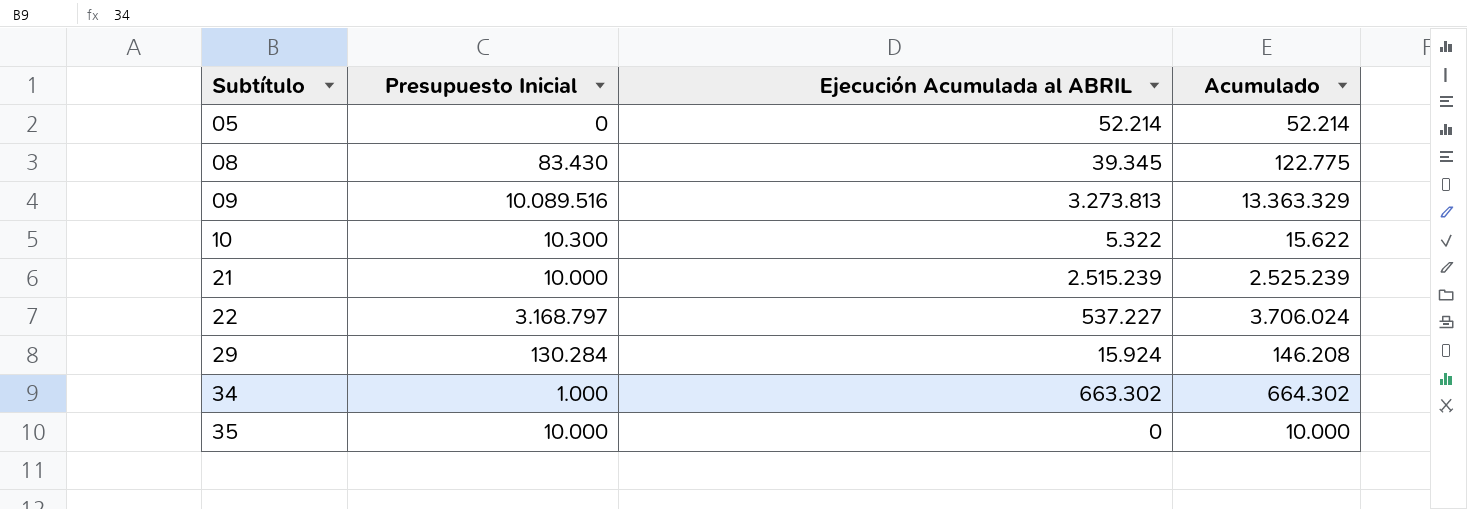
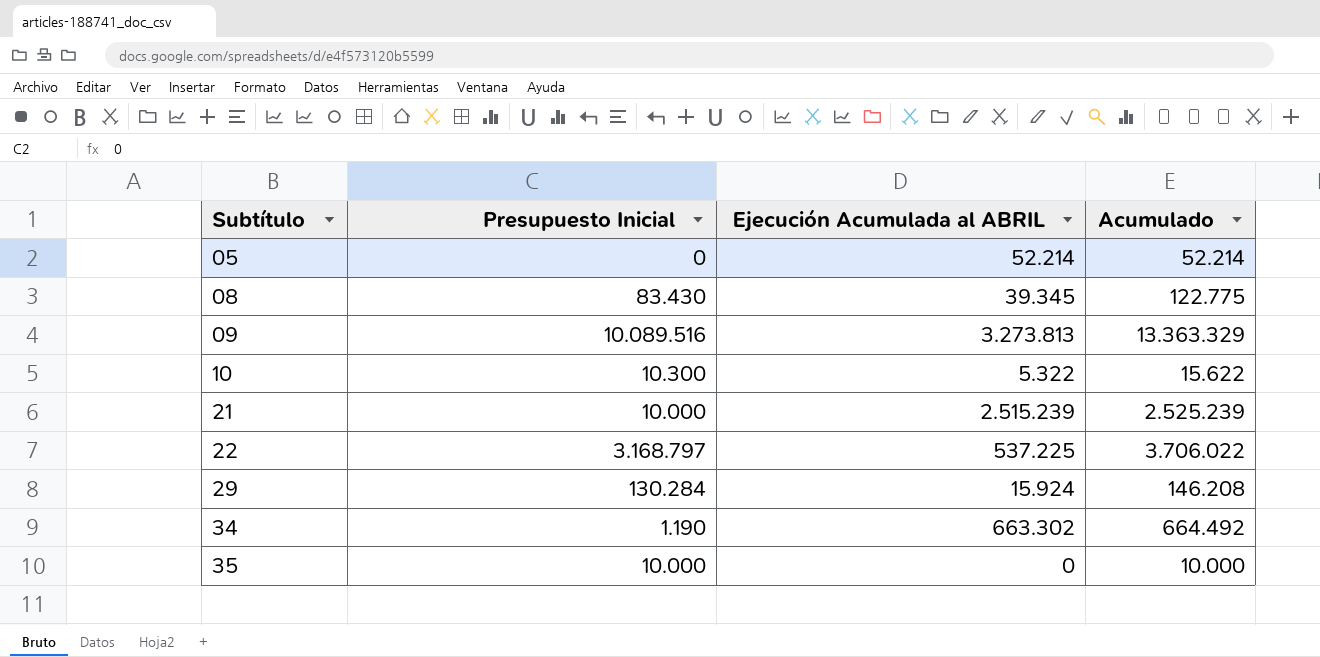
22 | Ejecución Acumulada al ABRIL: 537.227 -> 537.225
22 | Acumulado: 3.706.024 -> 3.706.022
34 | Presupuesto Inicial: 1.000 -> 1.190
34 | Acumulado: 664.302 -> 664.492

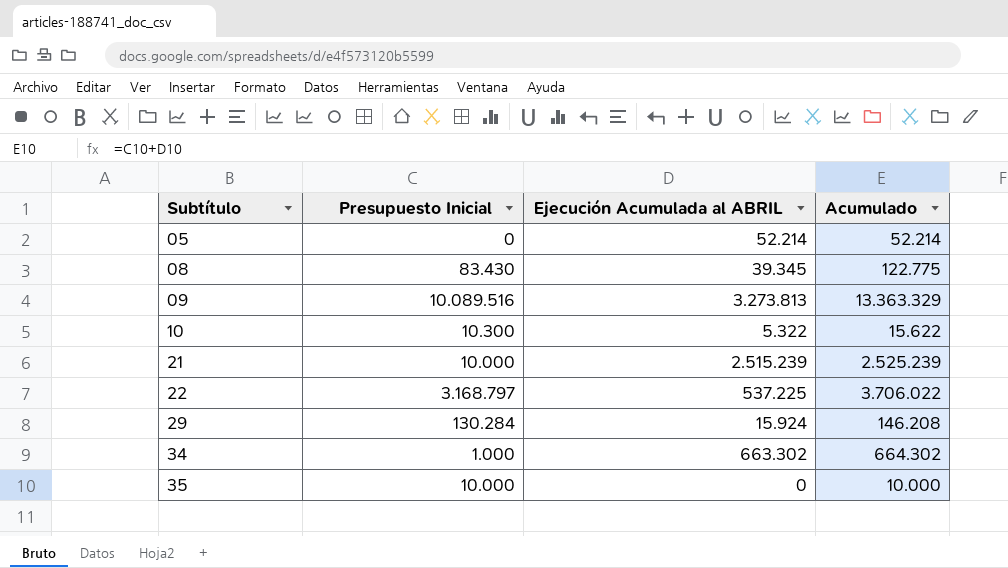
34 | Presupuesto Inicial: 1.190 -> 1.000
34 | Acumulado: 664.492 -> 664.302

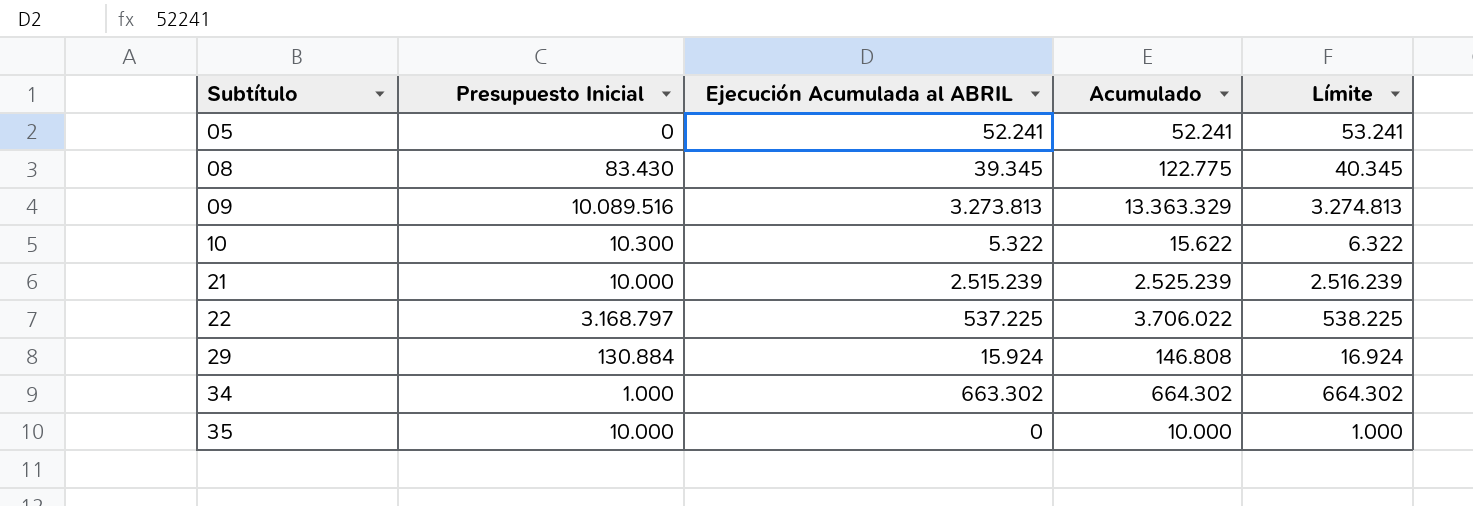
column Límite | formula: none -> [Ejecución Acumulada al ABRIL] + 1000
05 | Ejecución Acumulada al ABRIL: 52.214 -> 52.241
05 | Acumulado: 52.214 -> 52.241
29 | Presupuesto Inicial: 130.284 -> 130.884
29 | Acumulado: 146.208 -> 146.808

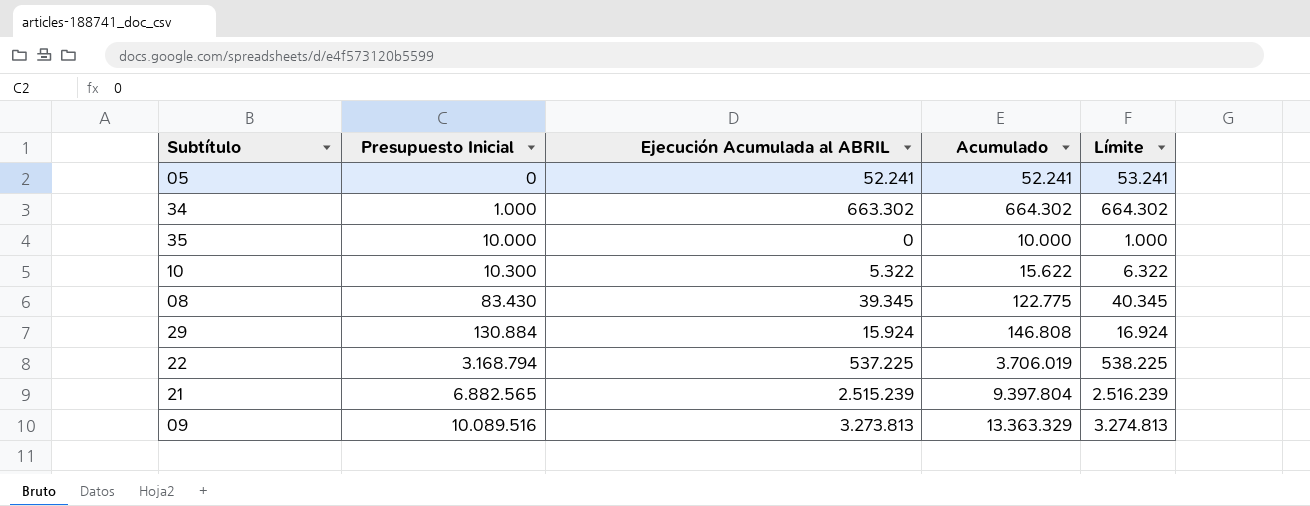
row order: Subtítulo ascending -> Presupuesto Inicial ascending
22 | Presupuesto Inicial: 3.168.797 -> 3.168.794
22 | Acumulado: 3.706.022 -> 3.706.019
21 | Presupuesto Inicial: 10.000 -> 6.882.565
21 | Acumulado: 2.525.239 -> 9.397.804

